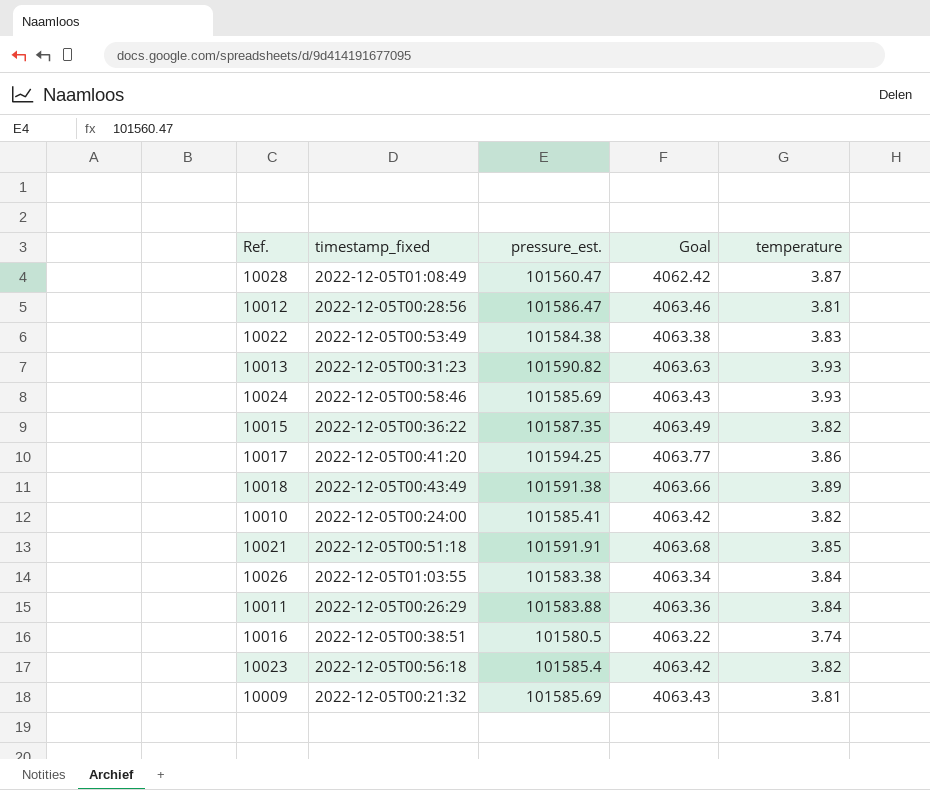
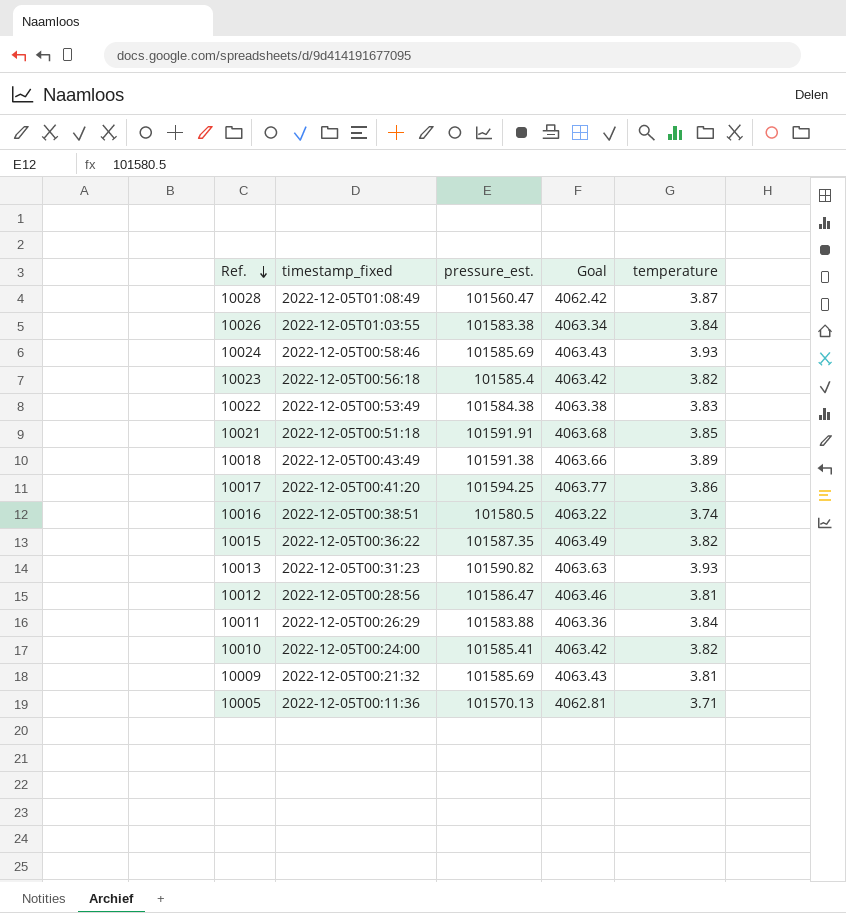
row order: none -> Ref. descending
row 10005: none -> 2022-12-05T00:11:36 | 101570.13 | 4062.81 | 3.71

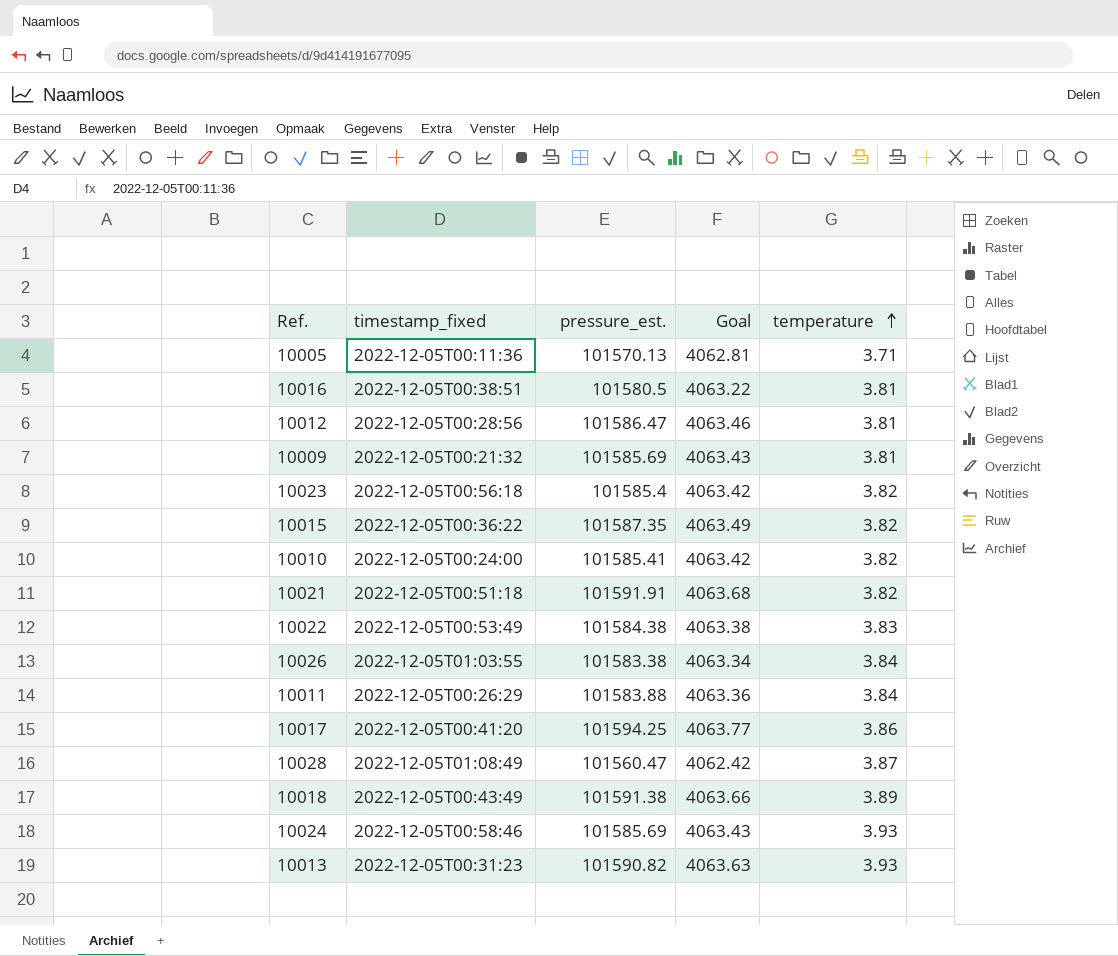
row order: Ref. descending -> temperature ascending
10016 | temperature: 3.74 -> 3.81
10021 | temperature: 3.85 -> 3.82

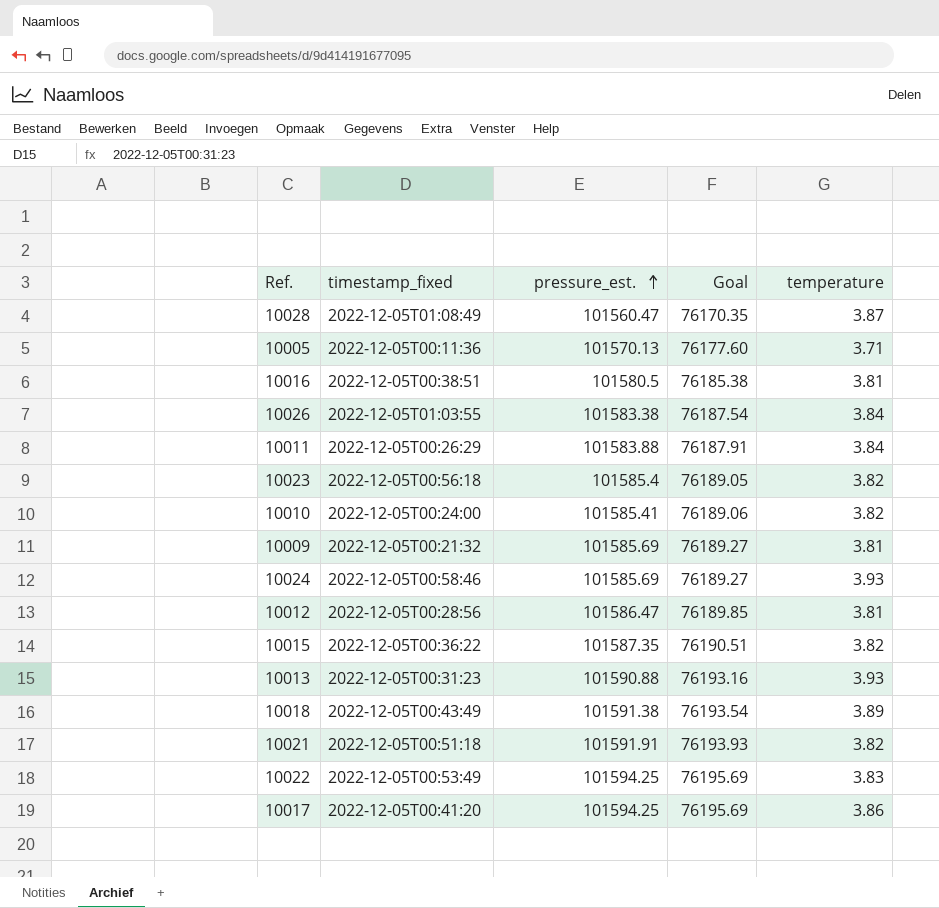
row order: temperature ascending -> pressure_est. ascending
column Goal | formula: [pressure_est.] * 0.04 -> [pressure_est.] * 0.75
10013 | pressure_est.: 101590.82 -> 101590.88
10022 | pressure_est.: 101584.38 -> 101594.25

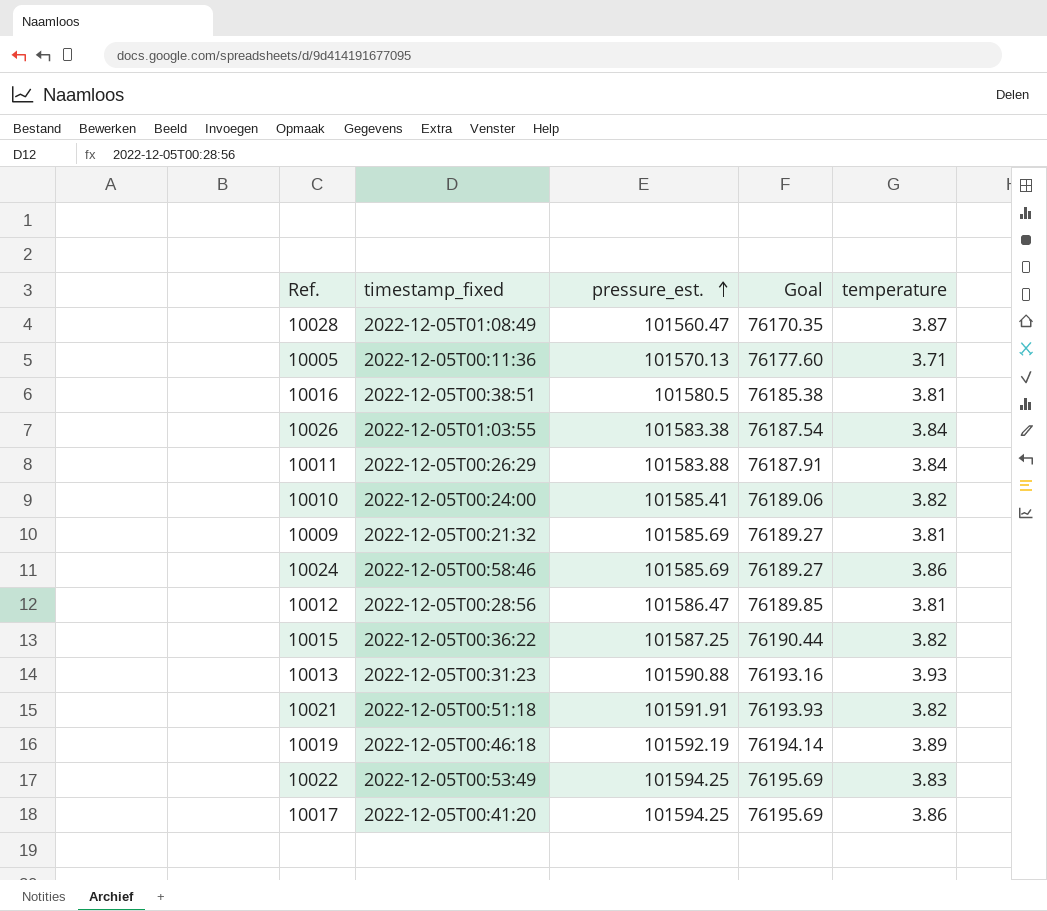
row 10023: 2022-12-05T00:56:18 | 101585.4 | 76189.05 | 3.82 -> none
row 10018: 2022-12-05T00:43:49 | 101591.38 | 76193.54 | 3.89 -> none
10024 | temperature: 3.93 -> 3.86
10015 | pressure_est.: 101587.35 -> 101587.25
10015 | Goal: 76190.51 -> 76190.44
row 10019: none -> 2022-12-05T00:46:18 | 101592.19 | 76194.14 | 3.89

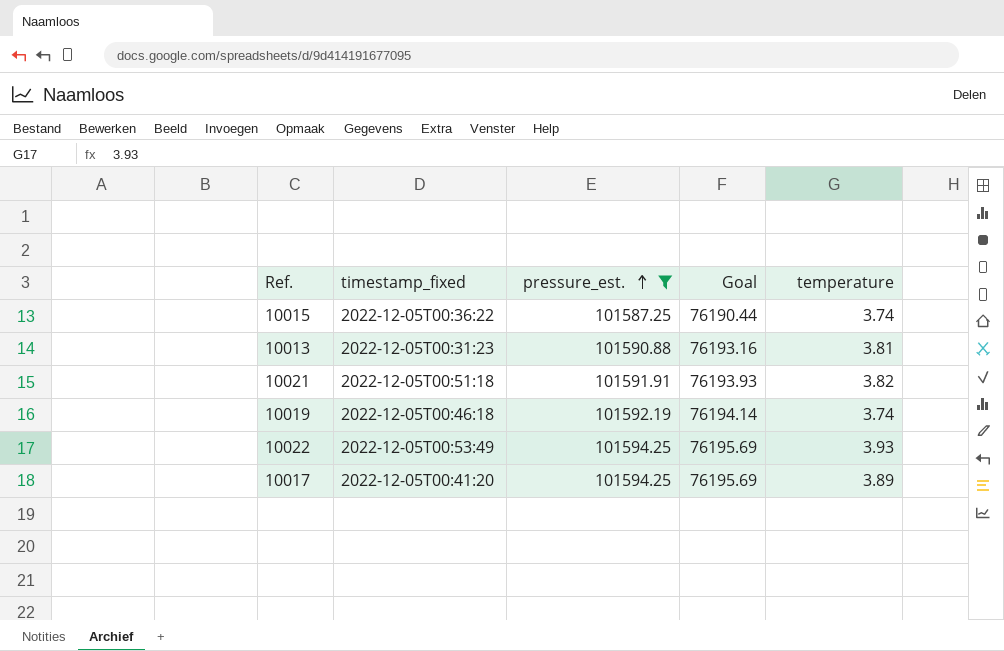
filter: none -> pressure_est. >= 101587.25
10015 | temperature: 3.82 -> 3.74
10013 | temperature: 3.93 -> 3.81
10019 | temperature: 3.89 -> 3.74
10022 | temperature: 3.83 -> 3.93
10017 | temperature: 3.86 -> 3.89

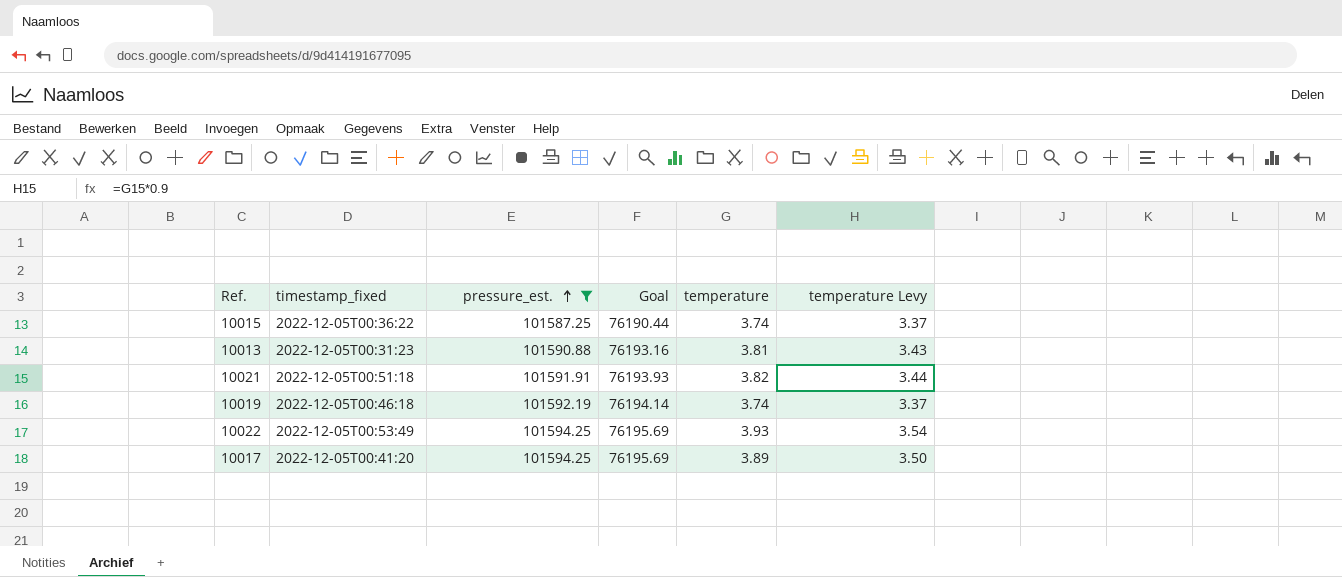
column temperature Levy | formula: none -> [temperature] * 0.9

